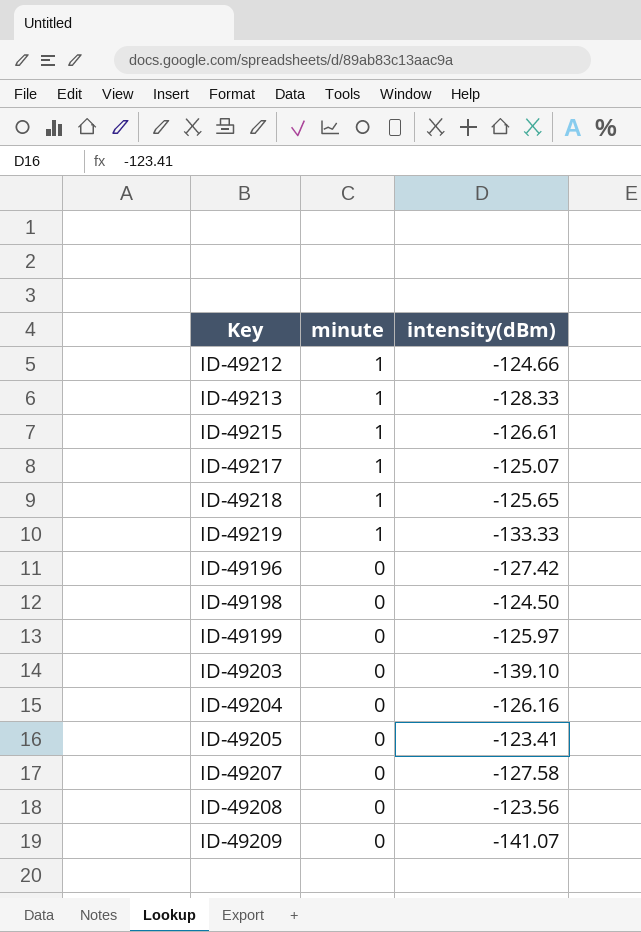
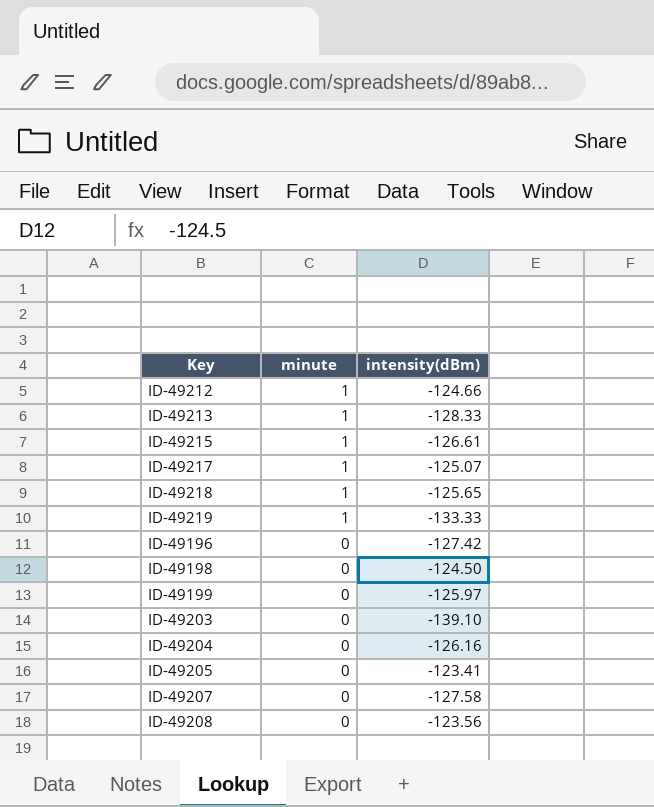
row ID-49209: 0 | -141.07 -> none

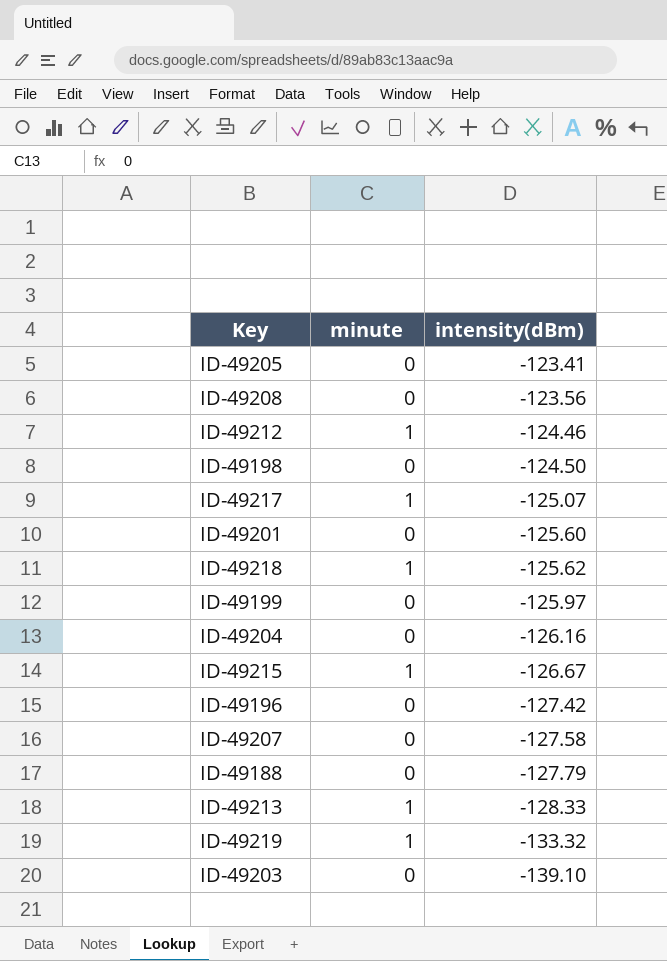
row order: minute descending -> intensity(dBm) descending
ID-49212 | intensity(dBm): -124.66 -> -124.46
row ID-49201: none -> 0 | -125.60
ID-49218 | intensity(dBm): -125.65 -> -125.62
ID-49215 | intensity(dBm): -126.61 -> -126.67
row ID-49188: none -> 0 | -127.79
ID-49219 | intensity(dBm): -133.33 -> -133.32

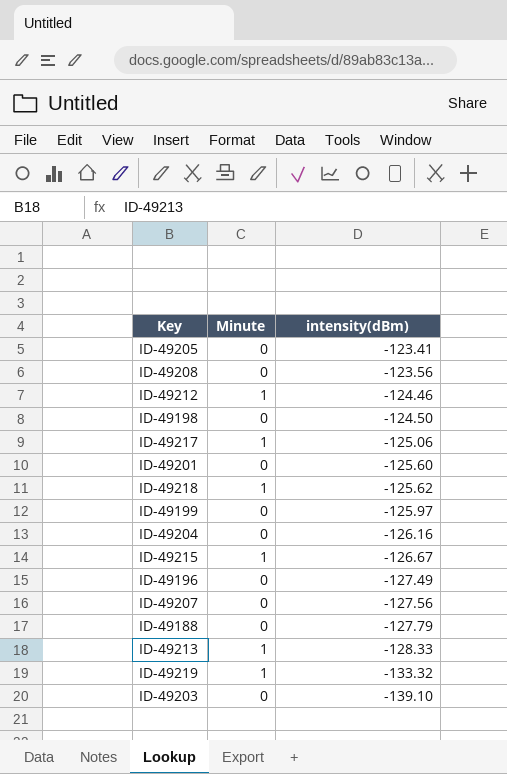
column name: minute -> Minute
ID-49217 | intensity(dBm): -125.07 -> -125.06
ID-49196 | intensity(dBm): -127.42 -> -127.49
ID-49207 | intensity(dBm): -127.58 -> -127.56

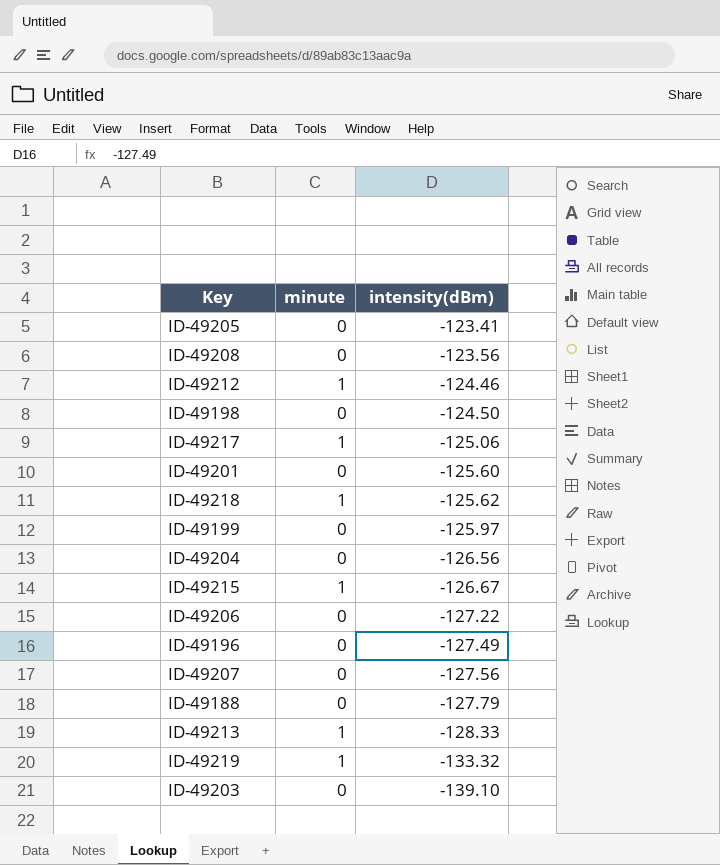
column name: Minute -> minute
ID-49204 | intensity(dBm): -126.16 -> -126.56
row ID-49206: none -> 0 | -127.22

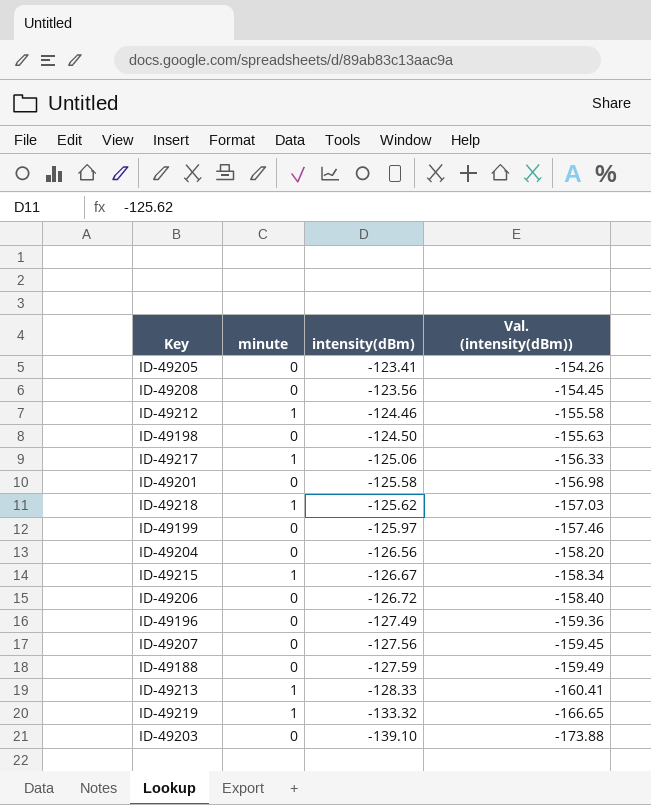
column Val. (intensity(dBm)) | formula: none -> [intensity(dBm)] * 1.25
ID-49201 | intensity(dBm): -125.60 -> -125.58
ID-49206 | intensity(dBm): -127.22 -> -126.72
ID-49188 | intensity(dBm): -127.79 -> -127.59

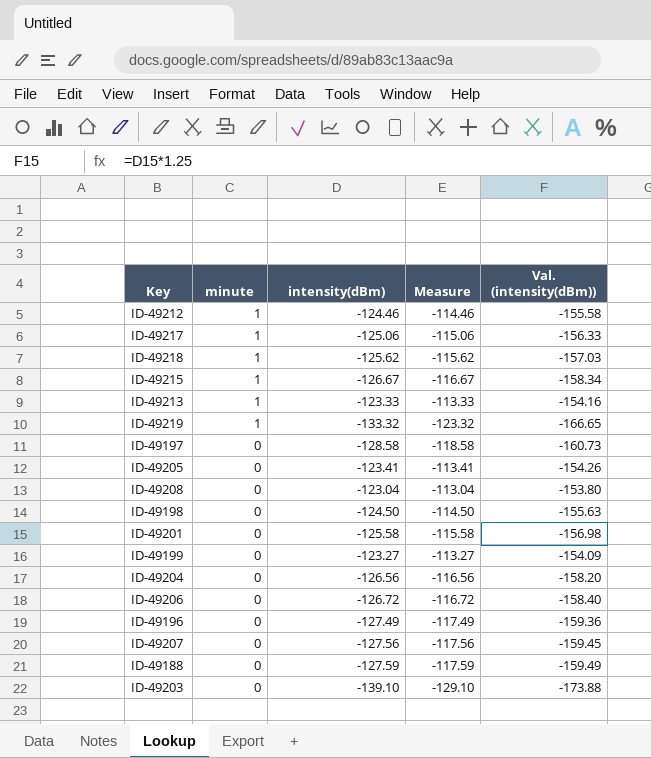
row order: intensity(dBm) descending -> minute descending
column Measure | formula: none -> [intensity(dBm)] + 10
ID-49213 | intensity(dBm): -128.33 -> -123.33
ID-49213 | Val. (intensity(dBm)): -160.41 -> -154.16
row ID-49197: none -> 0 | -128.58 | -118.58 | -160.73
ID-49208 | intensity(dBm): -123.56 -> -123.04
ID-49208 | Val. (intensity(dBm)): -154.45 -> -153.80
ID-49199 | intensity(dBm): -125.97 -> -123.27
ID-49199 | Val. (intensity(dBm)): -157.46 -> -154.09

